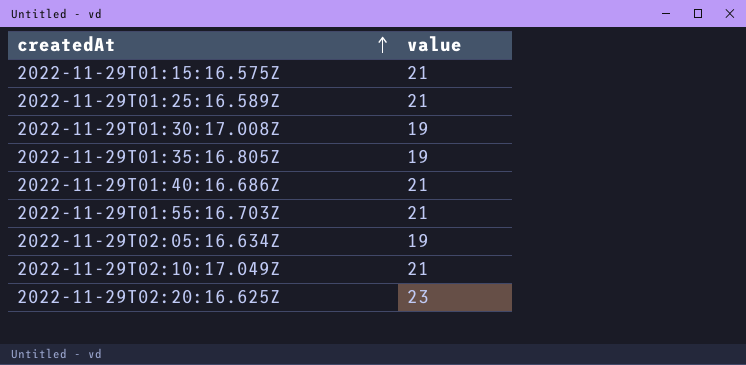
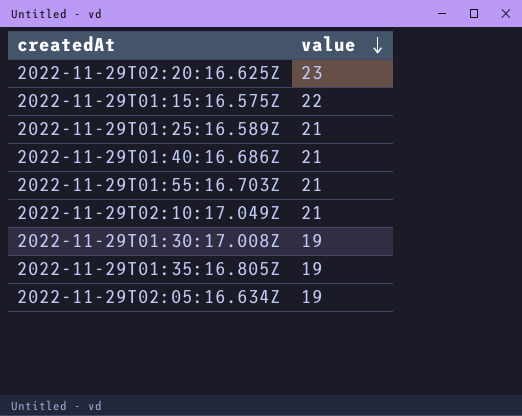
row order: createdAt ascending -> value descending
2022-11-29T01:15:16.575Z | value: 21 -> 22

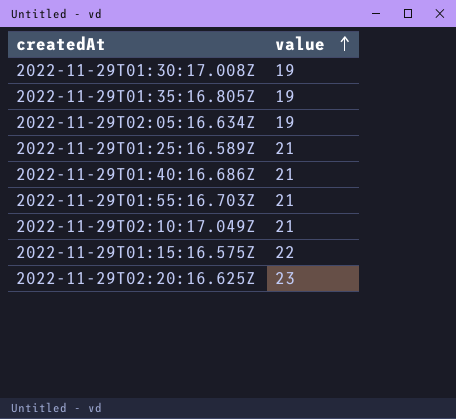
row order: value descending -> value ascending

